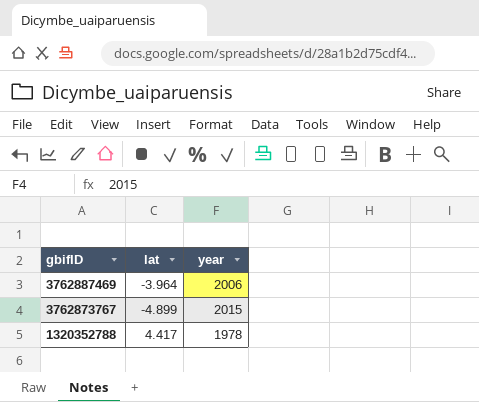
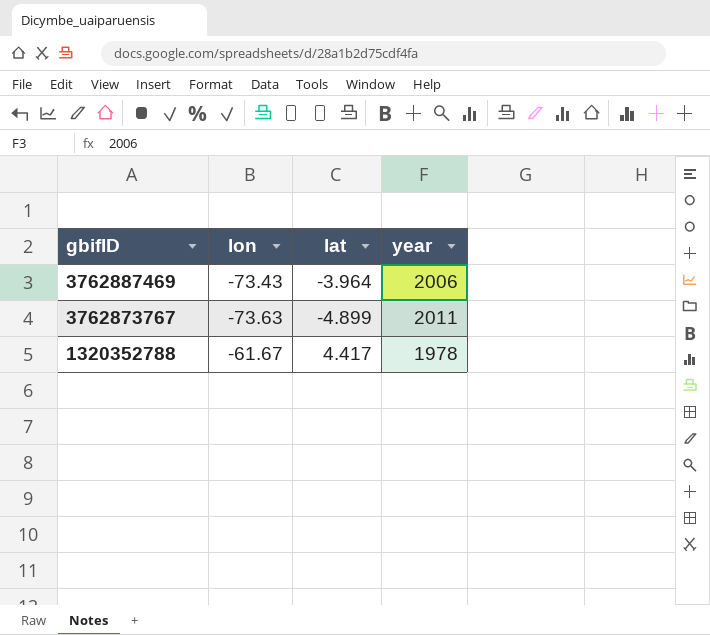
column lon | position: none -> 2
3762873767 | year: 2015 -> 2011

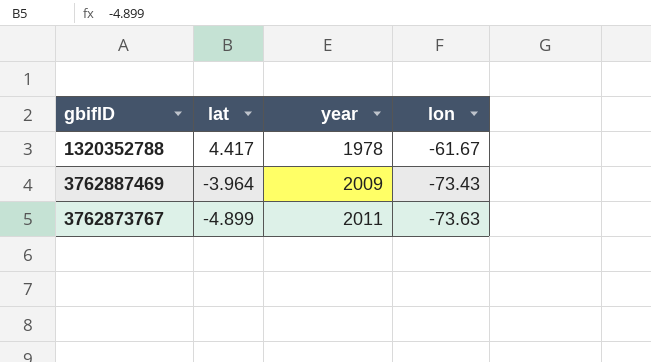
row order: gbifID descending -> lat descending
column lon | position: 2 -> 4
3762887469 | year: 2006 -> 2009

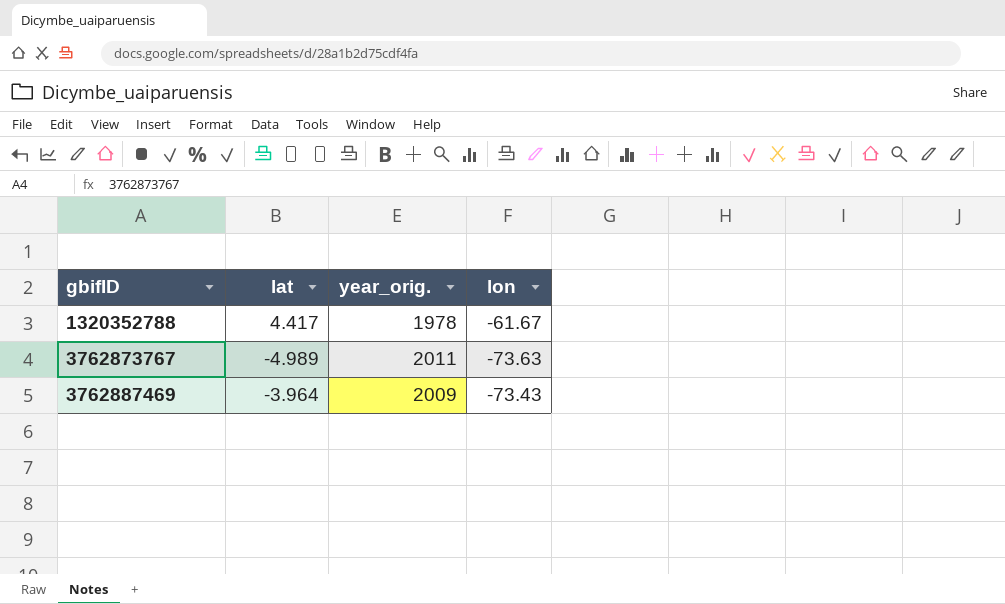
row order: lat descending -> gbifID ascending
column name: year -> year_orig.
3762873767 | lat: -4.899 -> -4.989

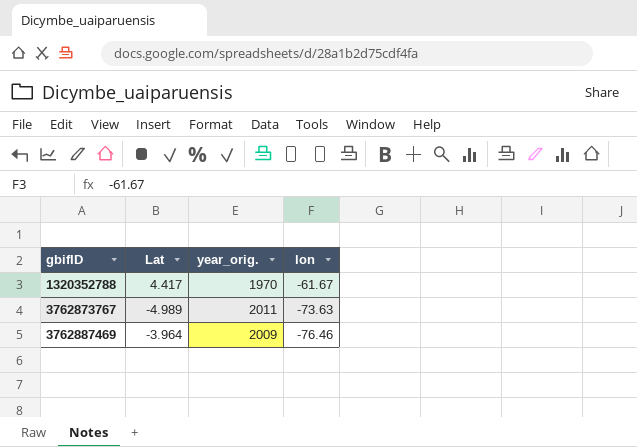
column name: lat -> Lat
1320352788 | year_orig.: 1978 -> 1970
3762887469 | lon: -73.43 -> -76.46

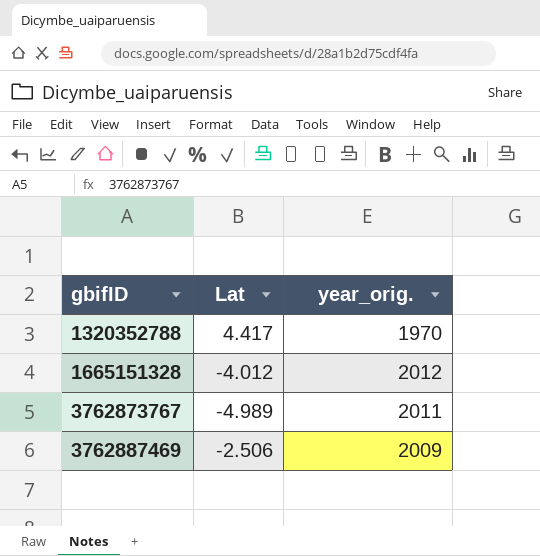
column lon | position: 4 -> none
row 1665151328: none -> -4.012 | 2012
3762887469 | Lat: -3.964 -> -2.506

